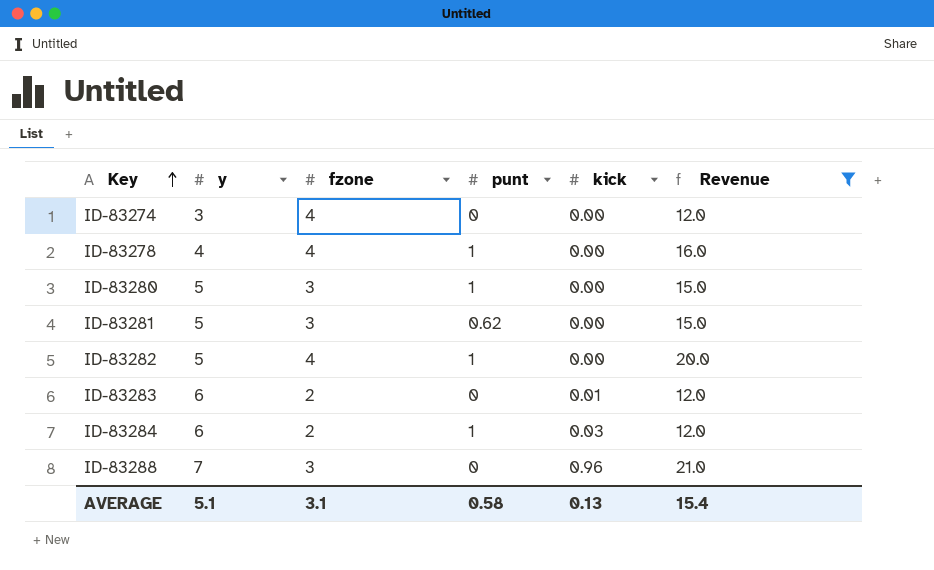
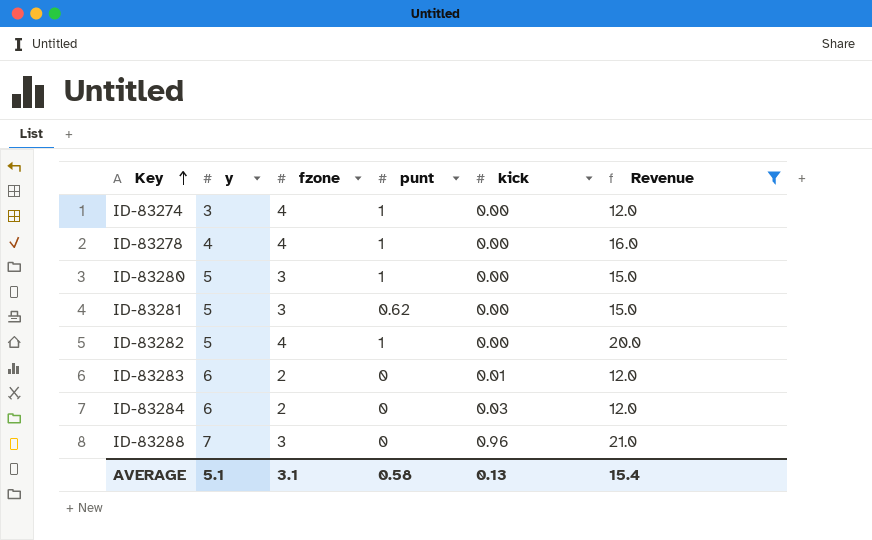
ID-83274 | punt: 0 -> 1
ID-83284 | punt: 1 -> 0

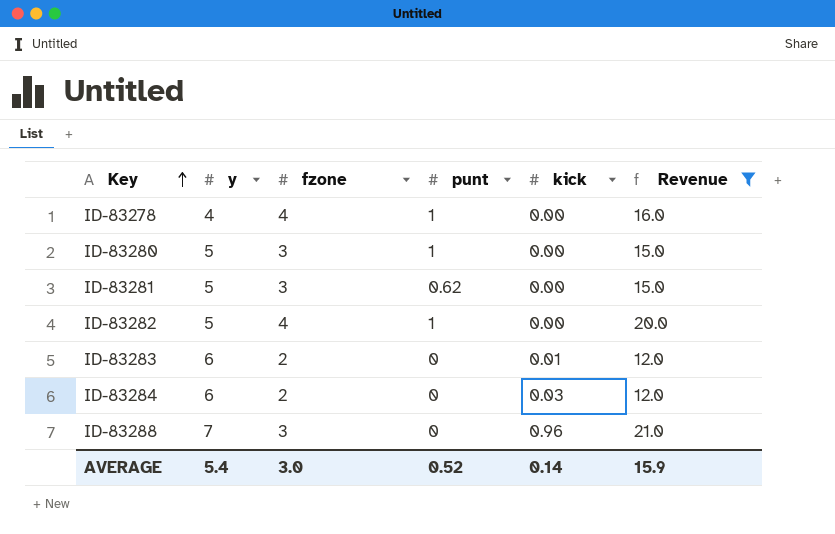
row ID-83274: 3 | 4 | 1 | 0.00 | 12.0 -> none
AVERAGE | y: 5.1 -> 5.4
AVERAGE | fzone: 3.1 -> 3.0
AVERAGE | punt: 0.58 -> 0.52
AVERAGE | kick: 0.13 -> 0.14
AVERAGE | Revenue: 15.4 -> 15.9

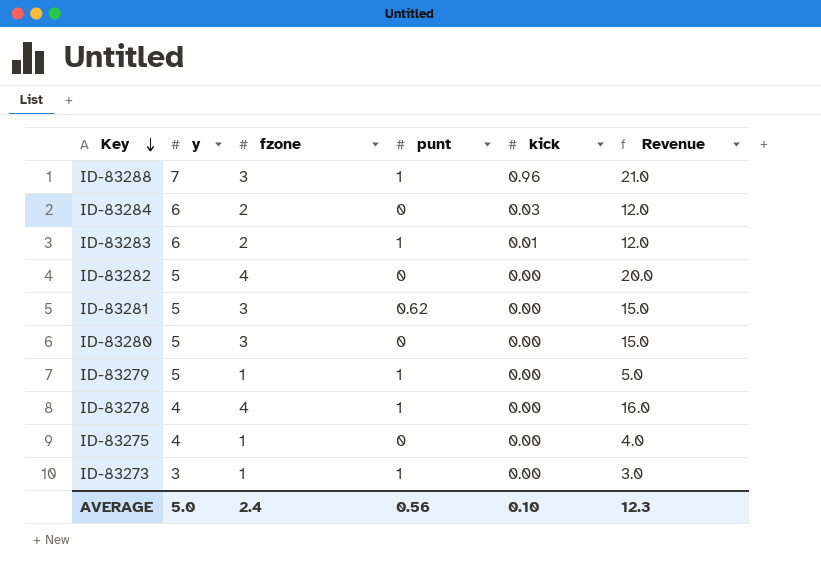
filter: Revenue >= 12.0 -> none
row order: Key ascending -> Key descending
ID-83288 | punt: 0 -> 1
ID-83283 | punt: 0 -> 1
ID-83282 | punt: 1 -> 0
ID-83280 | punt: 1 -> 0
AVERAGE | y: 5.4 -> 5.0
AVERAGE | fzone: 3.0 -> 2.4
AVERAGE | punt: 0.52 -> 0.56
AVERAGE | kick: 0.14 -> 0.10
AVERAGE | Revenue: 15.9 -> 12.3

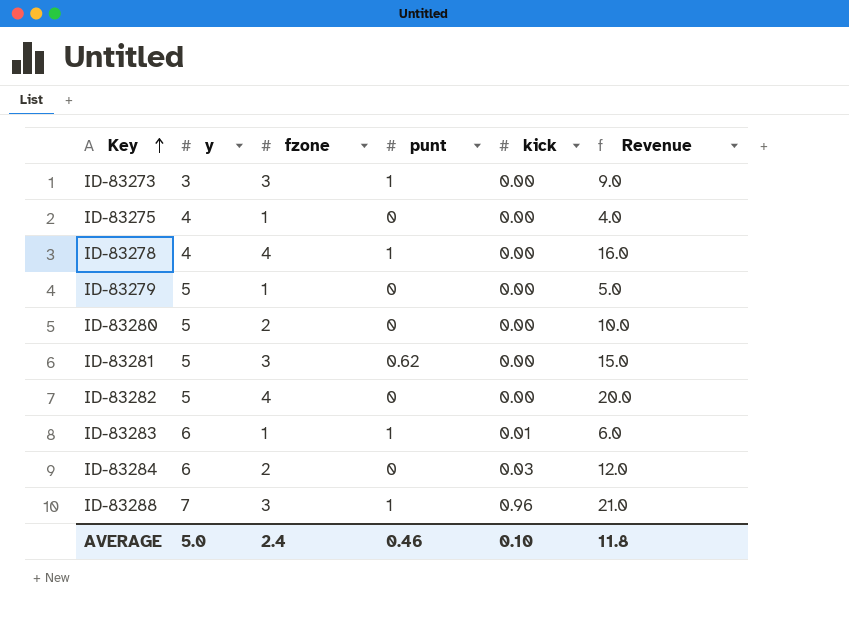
row order: Key descending -> Key ascending
ID-83273 | fzone: 1 -> 3
ID-83273 | Revenue: 3.0 -> 9.0
ID-83279 | punt: 1 -> 0
ID-83280 | fzone: 3 -> 2
ID-83280 | Revenue: 15.0 -> 10.0
ID-83283 | fzone: 2 -> 1
ID-83283 | Revenue: 12.0 -> 6.0
AVERAGE | punt: 0.56 -> 0.46
AVERAGE | Revenue: 12.3 -> 11.8

